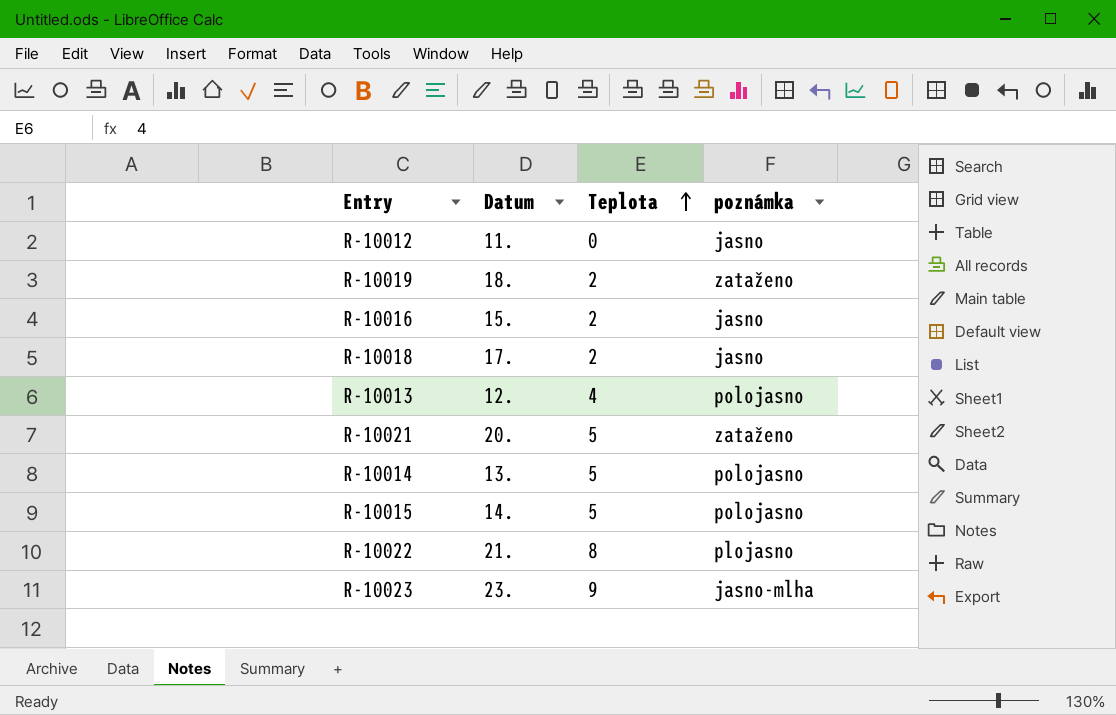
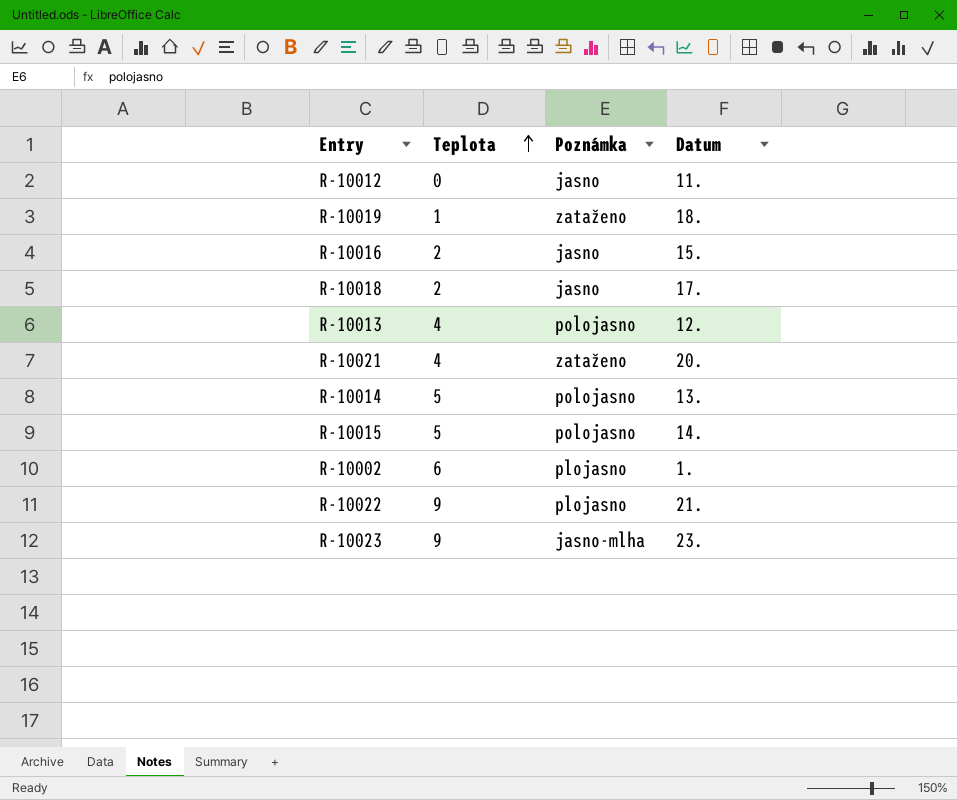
column name: poznámka -> Poznámka
column Datum | position: 2 -> 4
R-10019 | Teplota: 2 -> 1
R-10021 | Teplota: 5 -> 4
row R-10002: none -> 6 | plojasno | 1.
R-10022 | Teplota: 8 -> 9

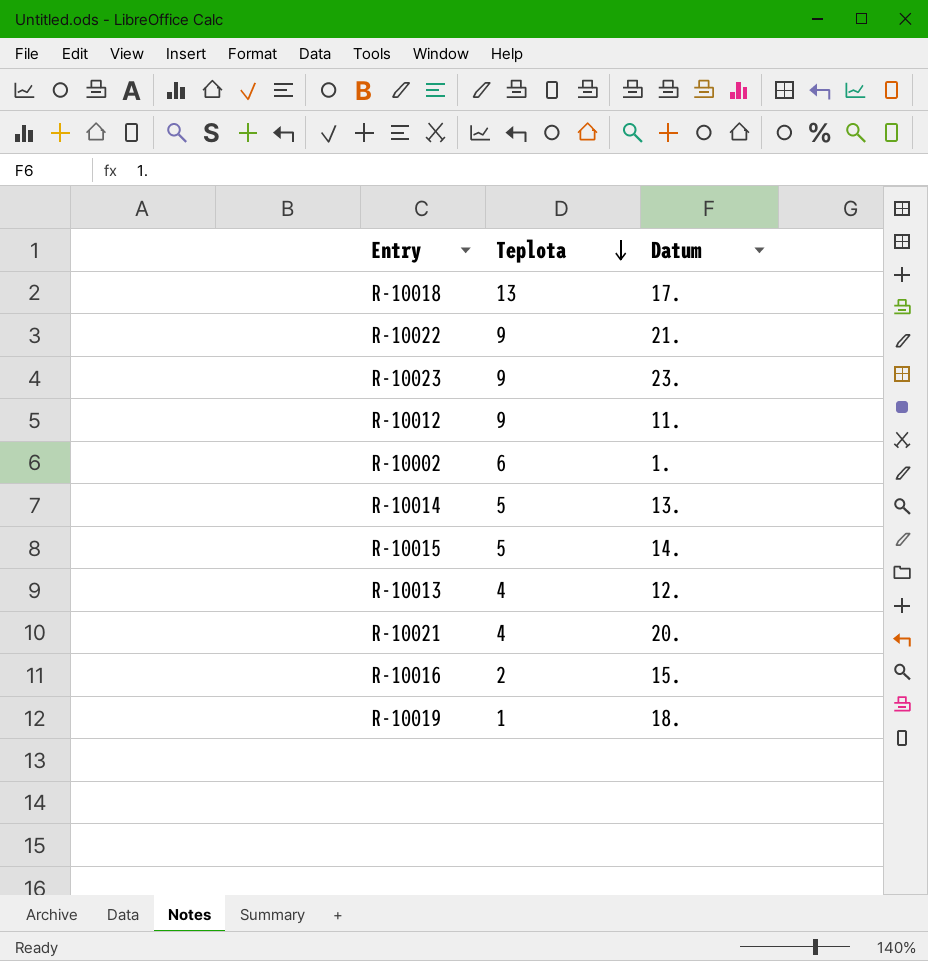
row order: Teplota ascending -> Teplota descending
column Poznámka | position: 3 -> none
R-10018 | Teplota: 2 -> 13
R-10012 | Teplota: 0 -> 9

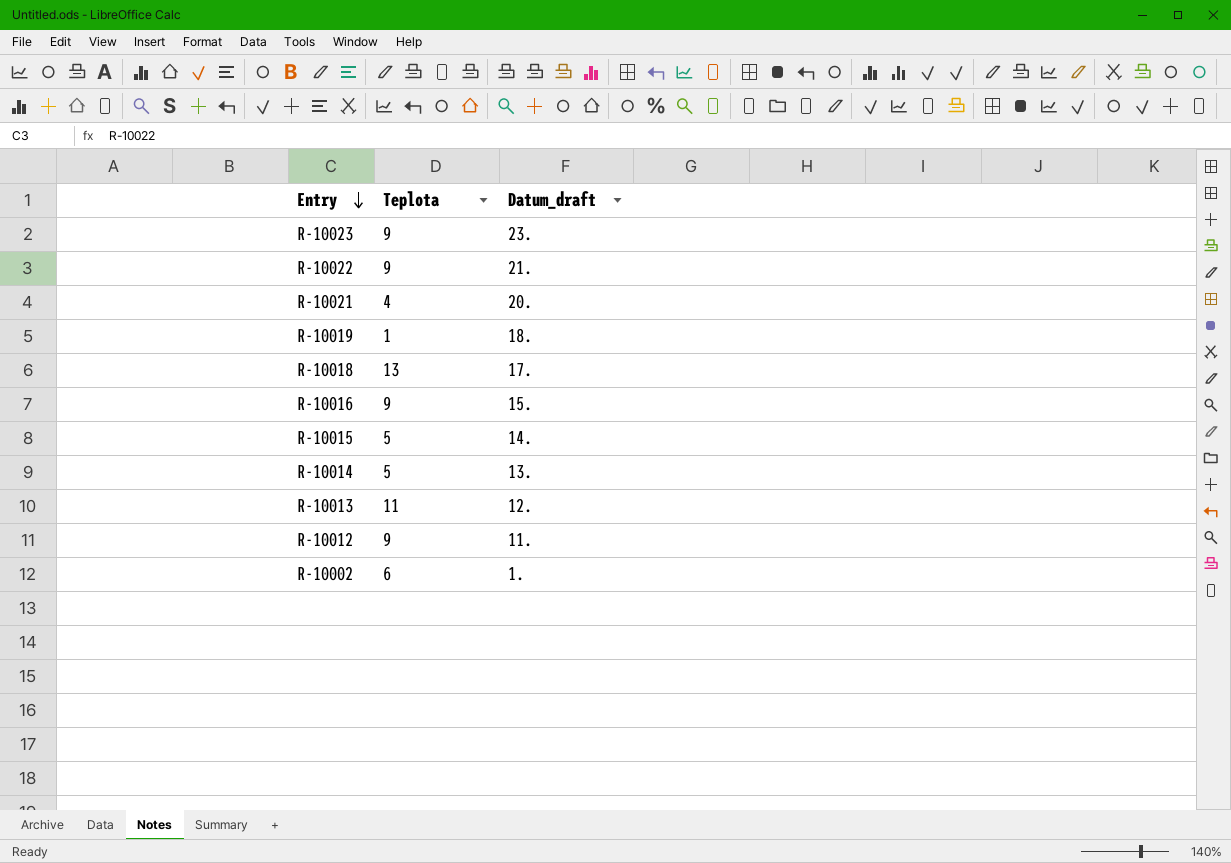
row order: Teplota descending -> Entry descending
column name: Datum -> Datum_draft
R-10016 | Teplota: 2 -> 9
R-10013 | Teplota: 4 -> 11

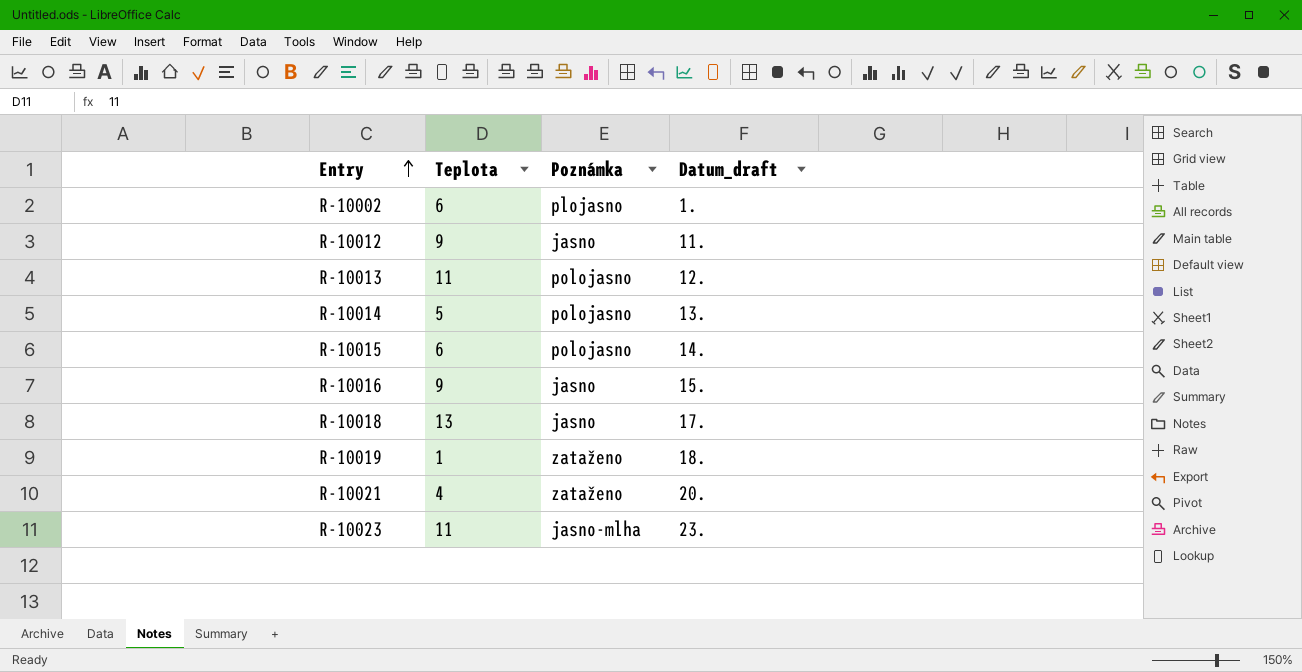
row order: Entry descending -> Entry ascending
column Poznámka | position: none -> 3
row R-10022: 9 | 21. -> none
R-10015 | Teplota: 5 -> 6
R-10023 | Teplota: 9 -> 11

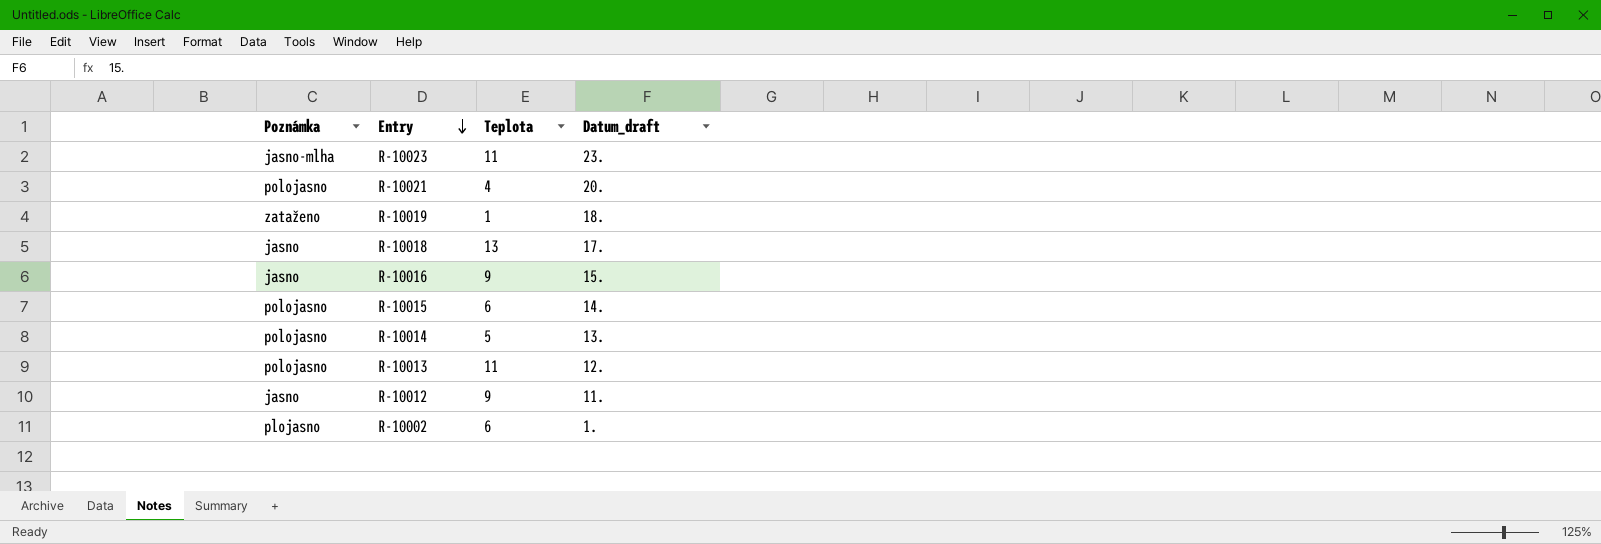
row order: Entry ascending -> Entry descending
column Poznámka | position: 3 -> 1
R-10021 | Poznámka: zataženo -> polojasno

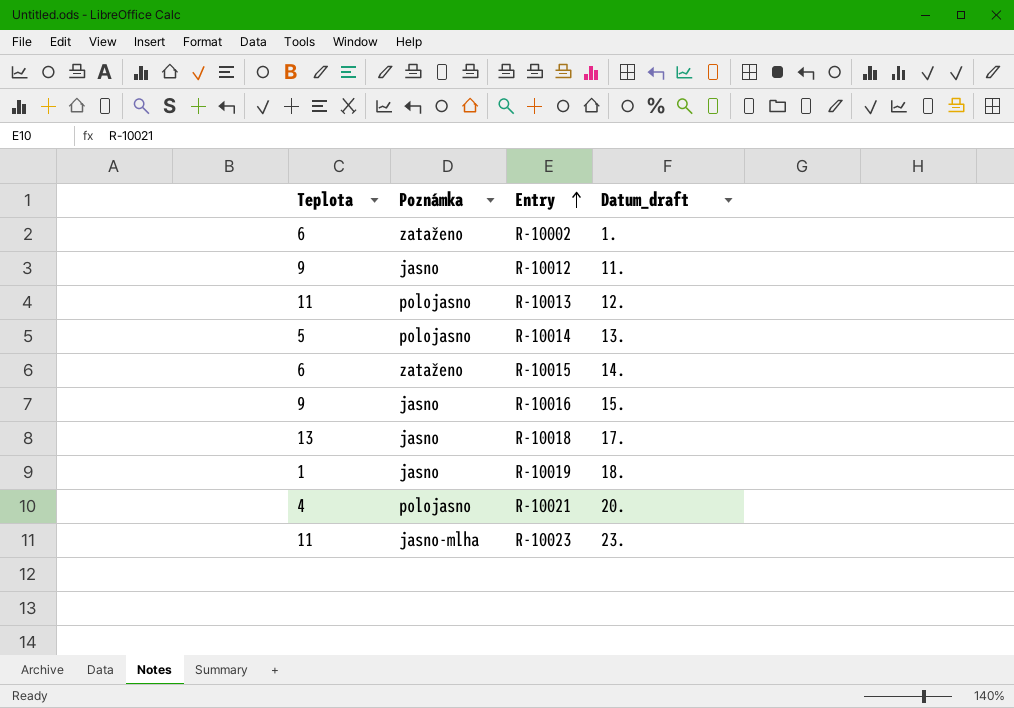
row order: Entry descending -> Entry ascending
column Teplota | position: 3 -> 1
R-10002 | Poznámka: plojasno -> zataženo
R-10015 | Poznámka: polojasno -> zataženo
R-10019 | Poznámka: zataženo -> jasno

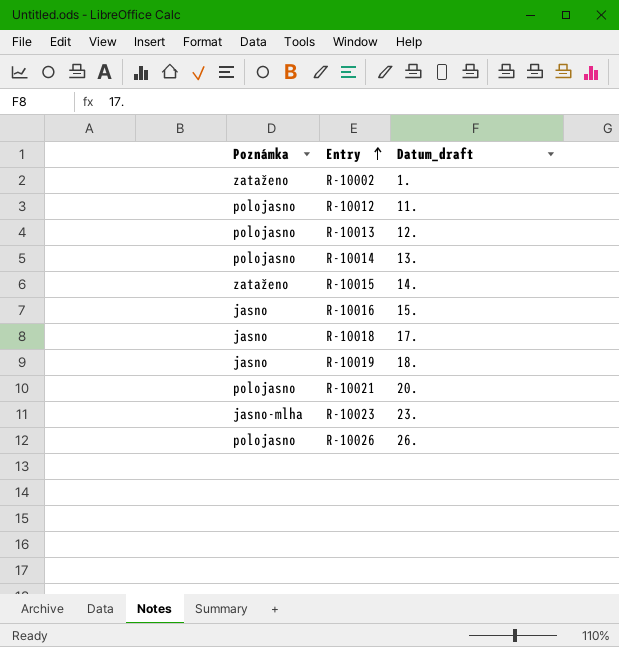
column Teplota | position: 1 -> none
R-10012 | Poznámka: jasno -> polojasno
row R-10026: none -> polojasno | 26.

